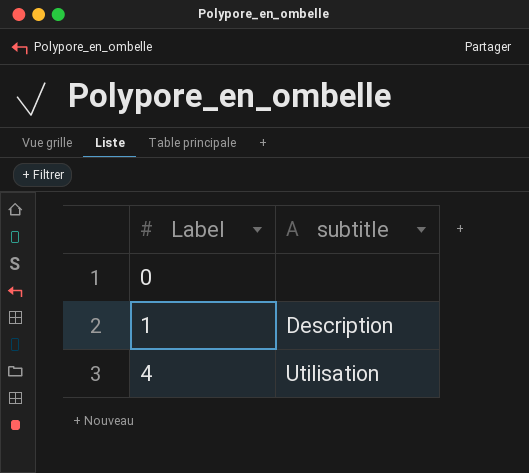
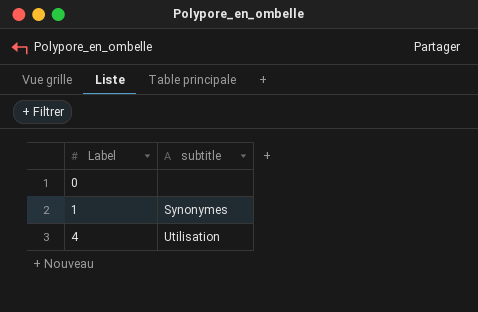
1 | subtitle: Description -> Synonymes

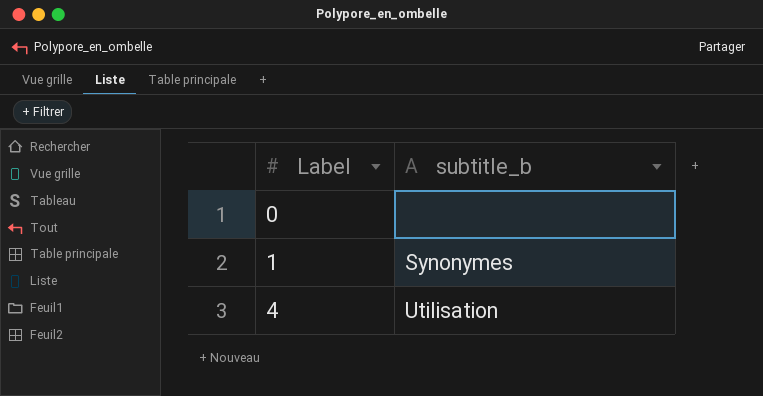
column name: subtitle -> subtitle_b

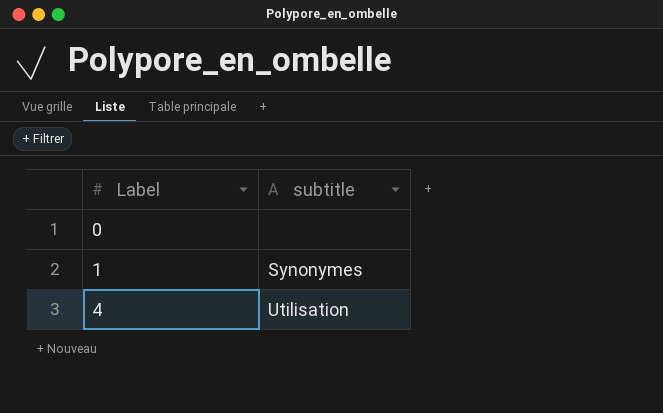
column name: subtitle_b -> subtitle

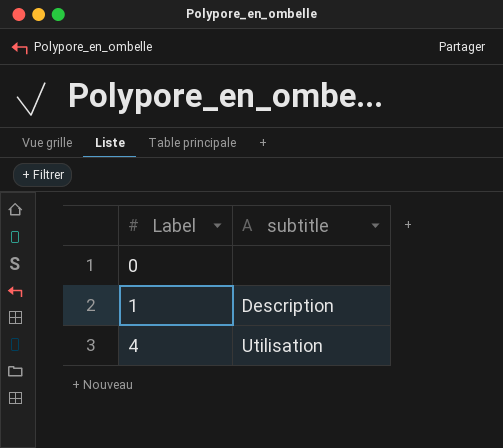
1 | subtitle: Synonymes -> Description

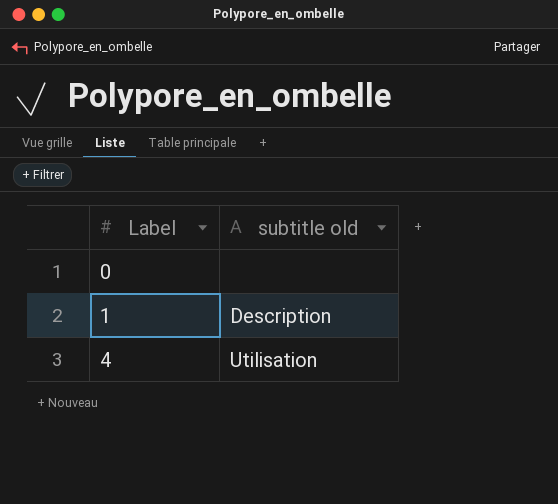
column name: subtitle -> subtitle old

